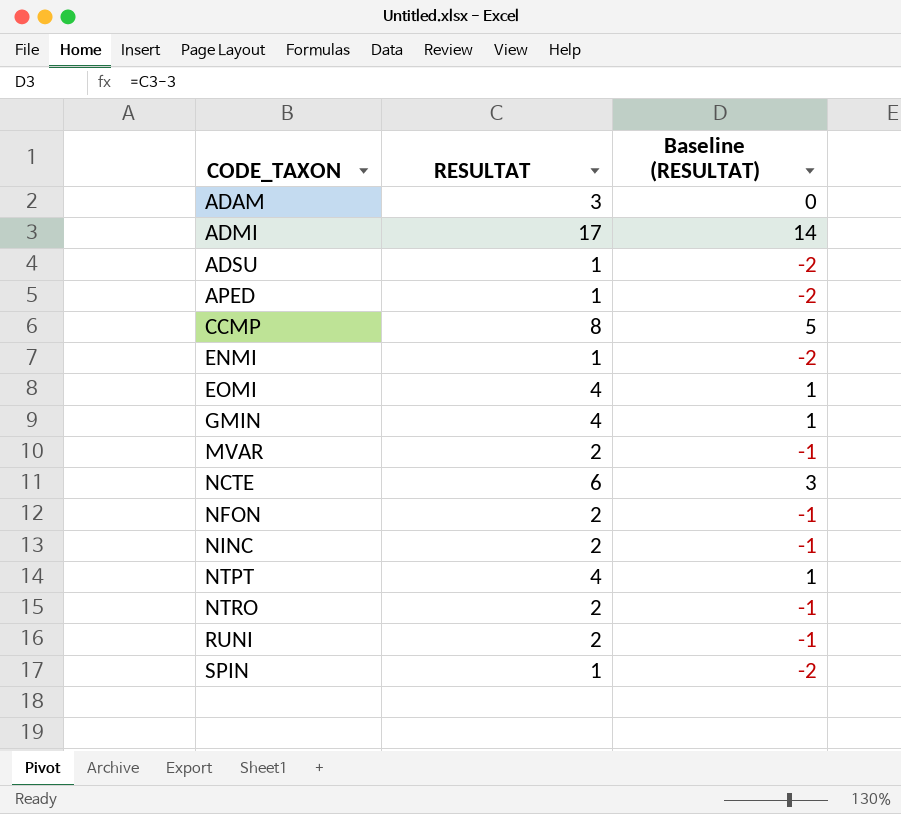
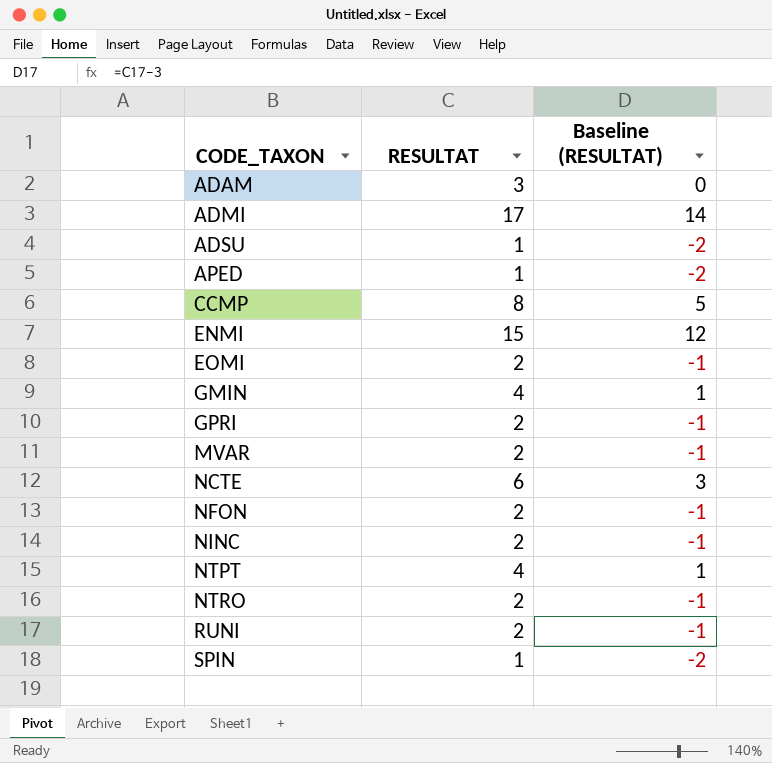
ENMI | RESULTAT: 1 -> 15
ENMI | Baseline (RESULTAT): -2 -> 12
EOMI | RESULTAT: 4 -> 2
EOMI | Baseline (RESULTAT): 1 -> -1
row GPRI: none -> 2 | -1

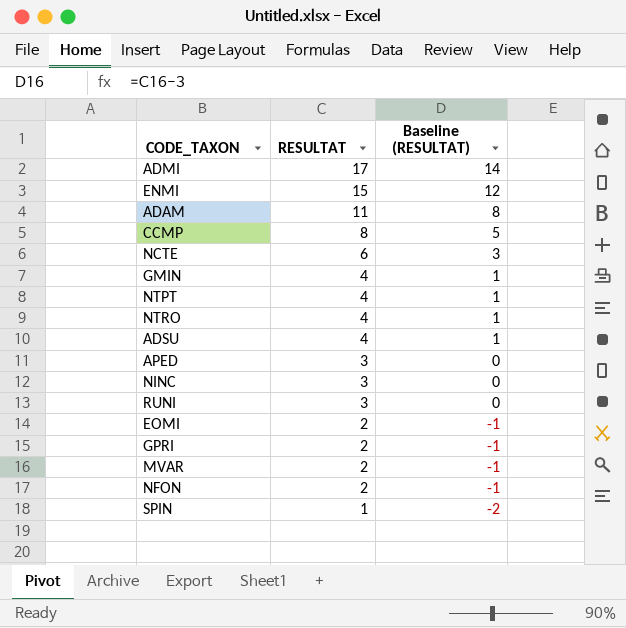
row order: CODE_TAXON ascending -> RESULTAT descending
ADAM | RESULTAT: 3 -> 11
ADAM | Baseline (RESULTAT): 0 -> 8
NTRO | RESULTAT: 2 -> 4
NTRO | Baseline (RESULTAT): -1 -> 1
ADSU | RESULTAT: 1 -> 4
ADSU | Baseline (RESULTAT): -2 -> 1
APED | RESULTAT: 1 -> 3
APED | Baseline (RESULTAT): -2 -> 0
NINC | RESULTAT: 2 -> 3
NINC | Baseline (RESULTAT): -1 -> 0
RUNI | RESULTAT: 2 -> 3
RUNI | Baseline (RESULTAT): -1 -> 0

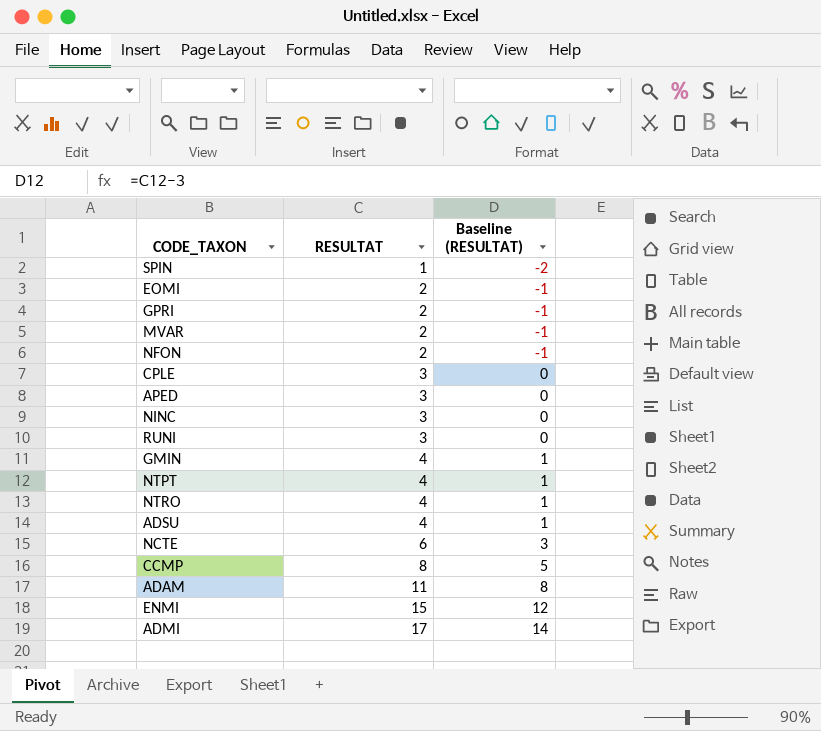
row order: RESULTAT descending -> RESULTAT ascending
row CPLE: none -> 3 | 0

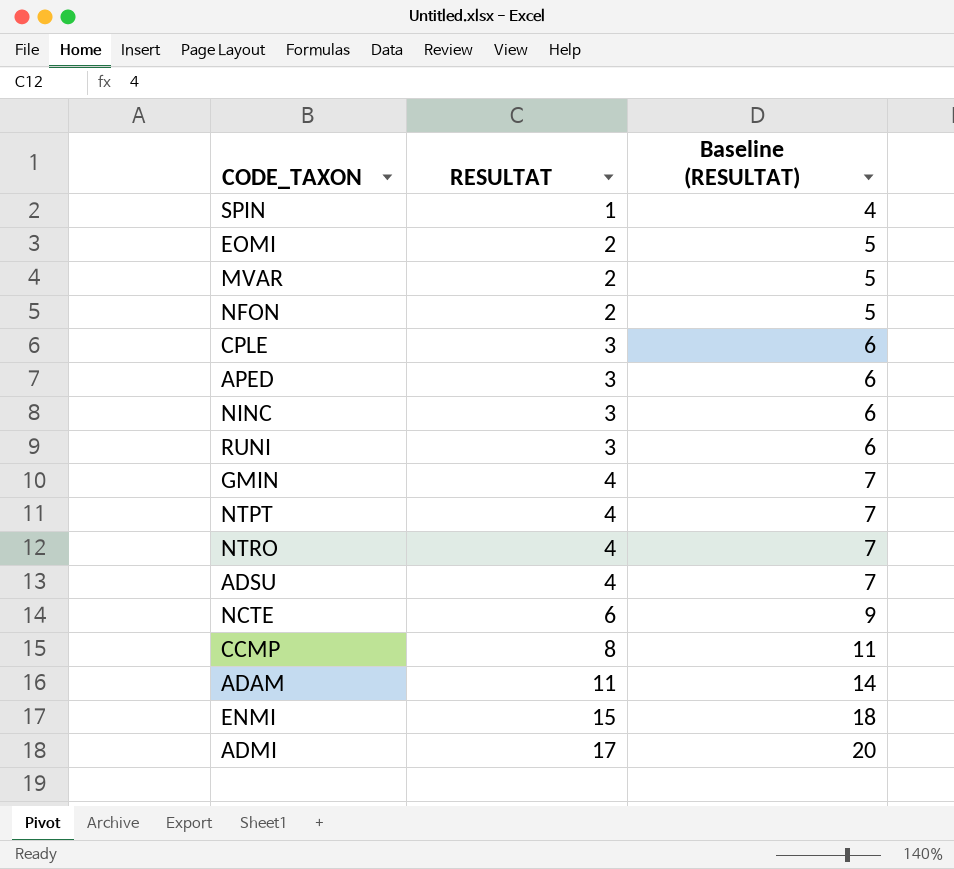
column Baseline (RESULTAT) | formula: [RESULTAT] - 3 -> [RESULTAT] + 3
row GPRI: 2 | -1 -> none

